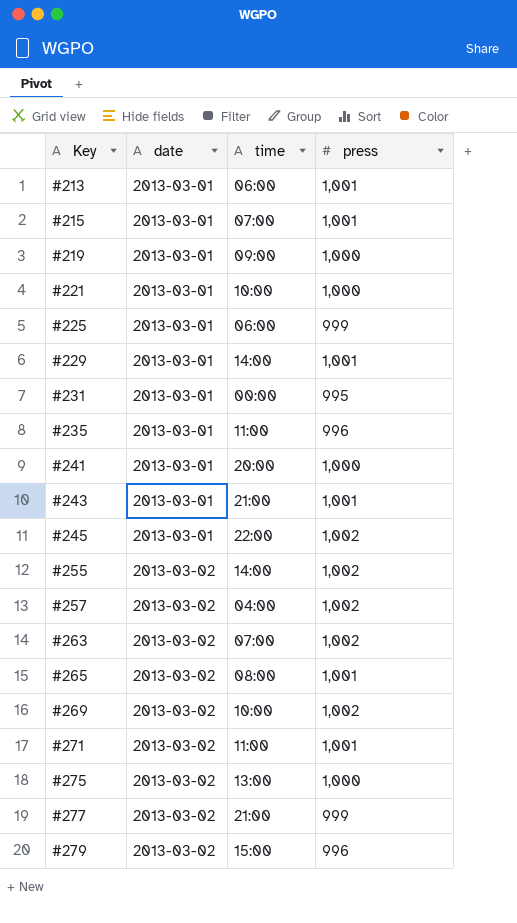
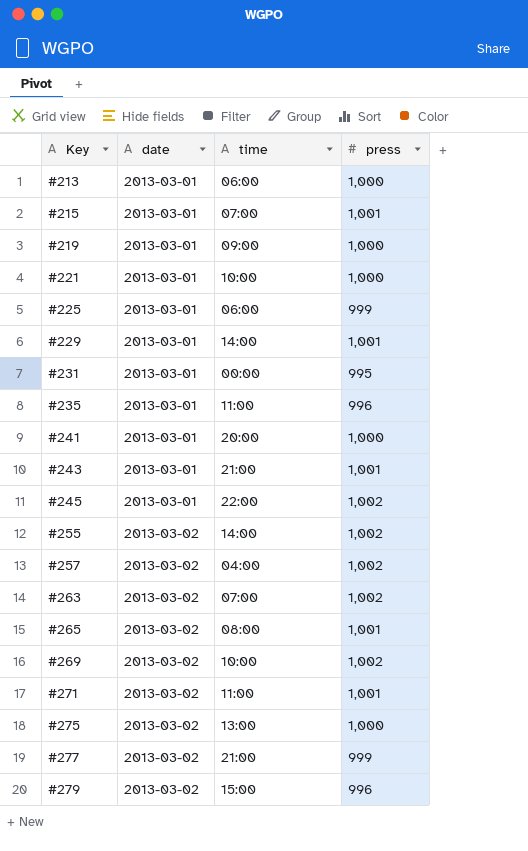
#213 | press: 1,001 -> 1,000

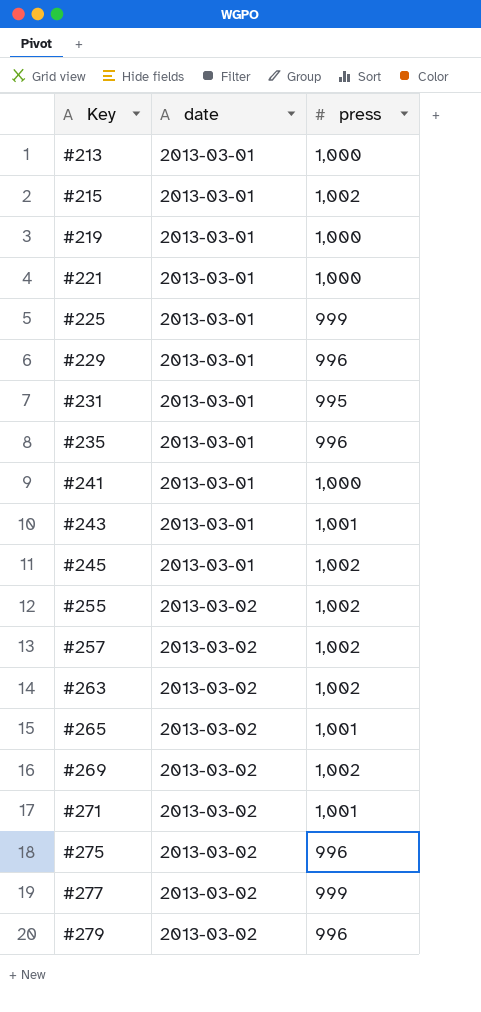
column time | position: 3 -> none
#215 | press: 1,001 -> 1,002
#229 | press: 1,001 -> 996
#275 | press: 1,000 -> 996

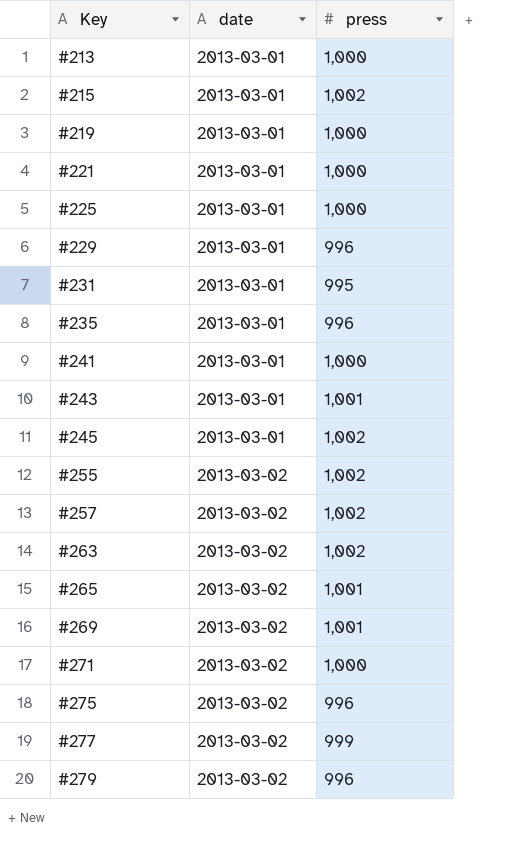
#225 | press: 999 -> 1,000
#269 | press: 1,002 -> 1,001
#271 | press: 1,001 -> 1,000

